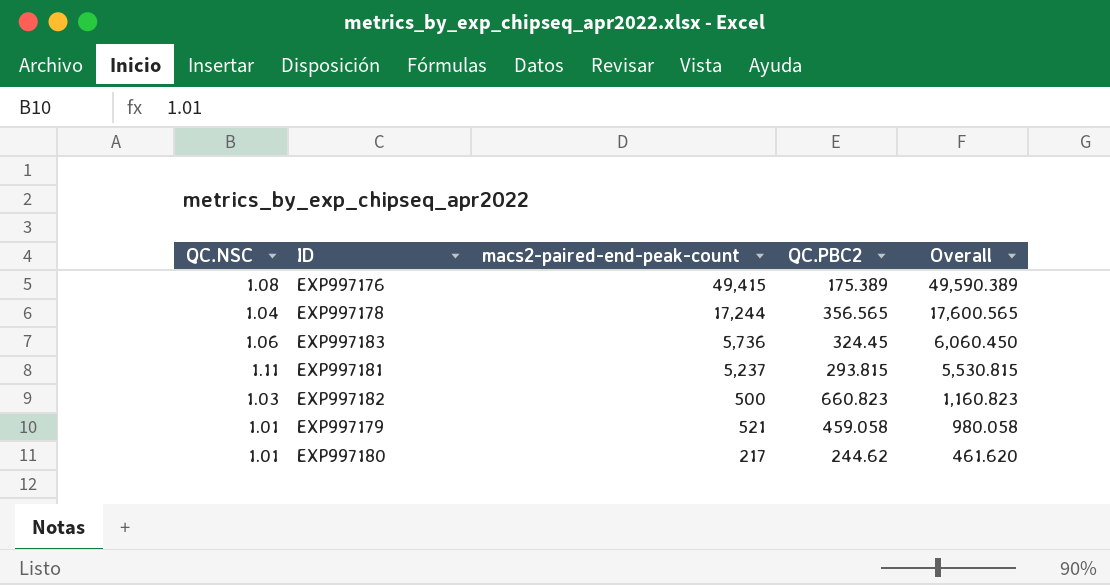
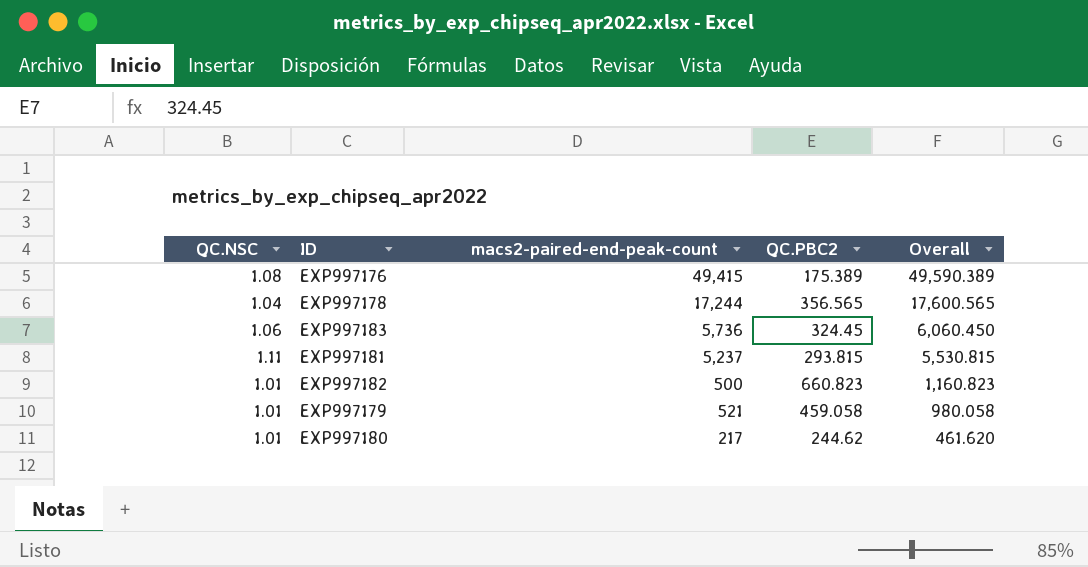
EXP997182 | QC.NSC: 1.03 -> 1.01

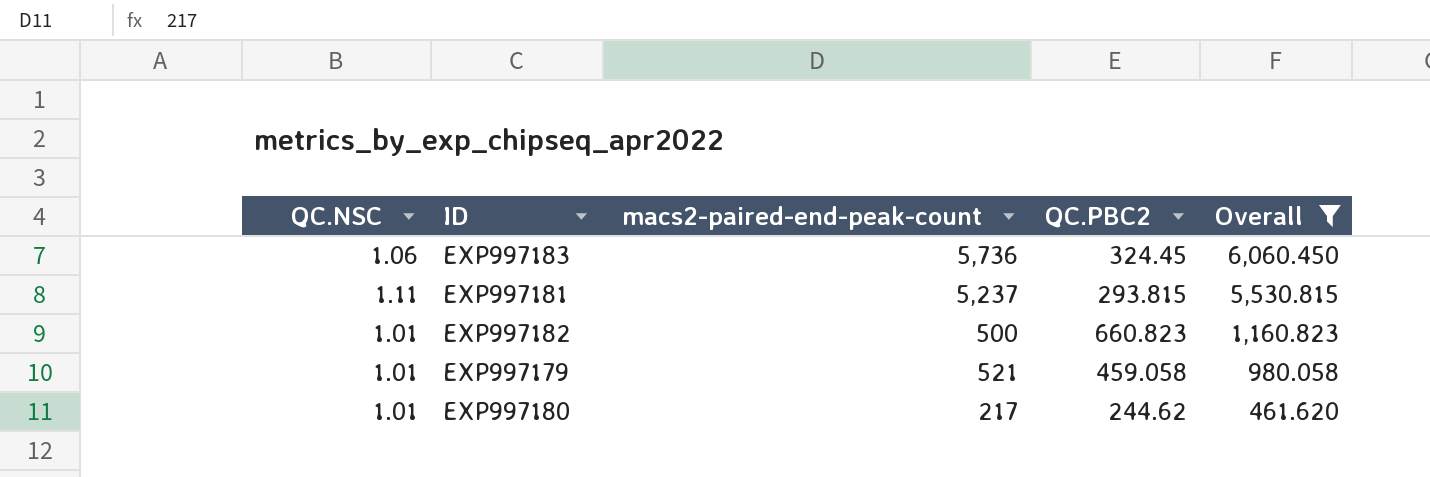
filter: none -> Overall <= 6,060.450

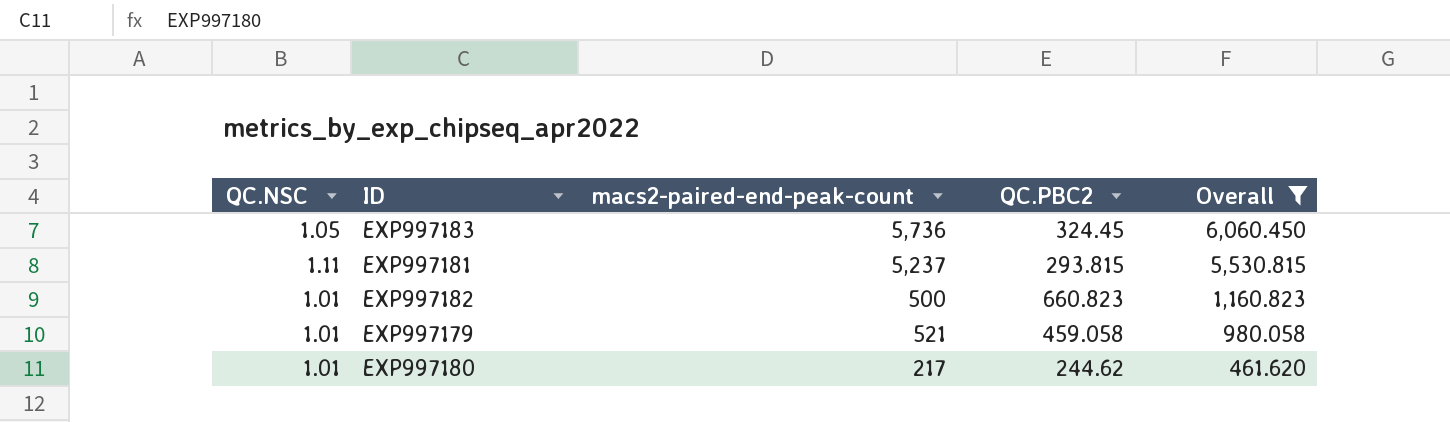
EXP997183 | QC.NSC: 1.06 -> 1.05

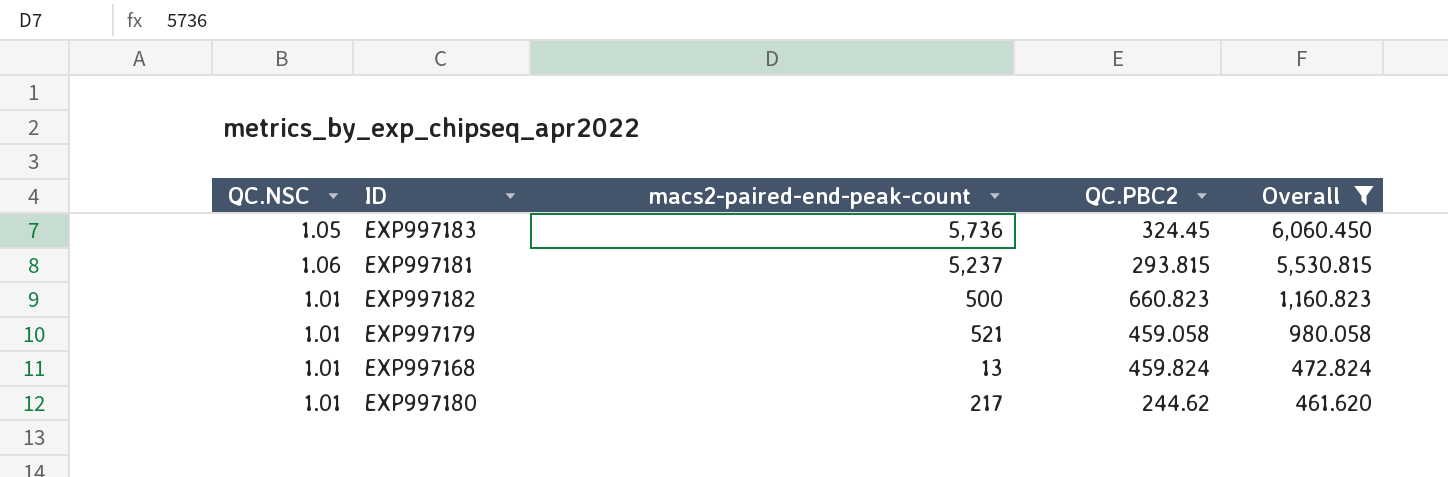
EXP997181 | QC.NSC: 1.11 -> 1.06
row EXP997168: none -> 1.01 | 13 | 459.824 | 472.824

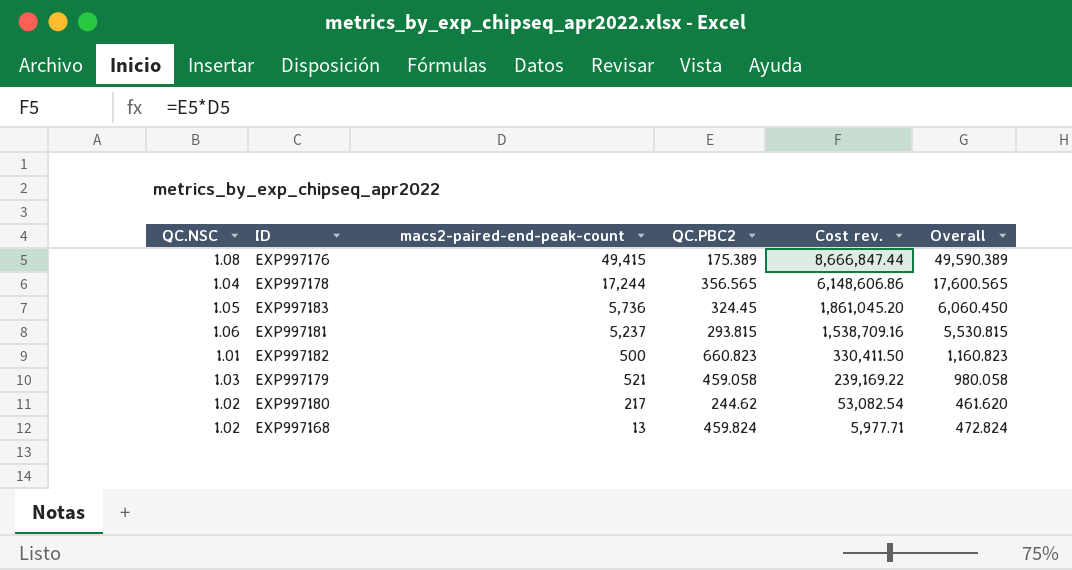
filter: Overall <= 6,060.450 -> none
row order: Overall descending -> Cost rev. descending
column Cost rev. | formula: none -> [macs2-paired-end-peak-count] * [QC.PBC2]
EXP997179 | QC.NSC: 1.01 -> 1.03
EXP997180 | QC.NSC: 1.01 -> 1.02
EXP997168 | QC.NSC: 1.01 -> 1.02

